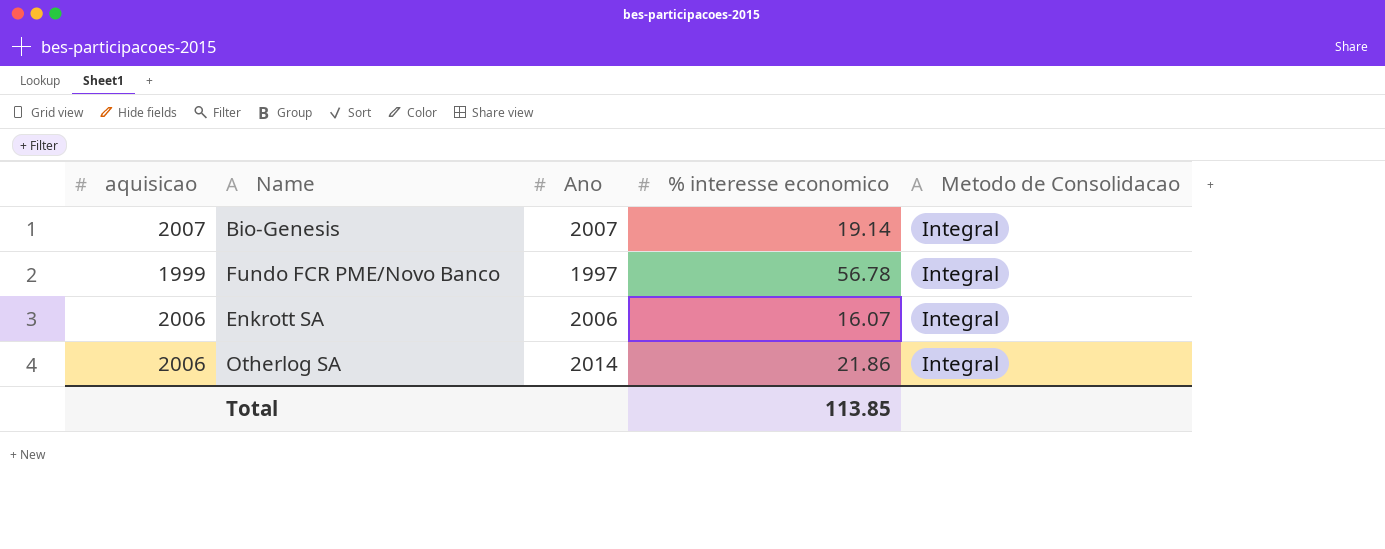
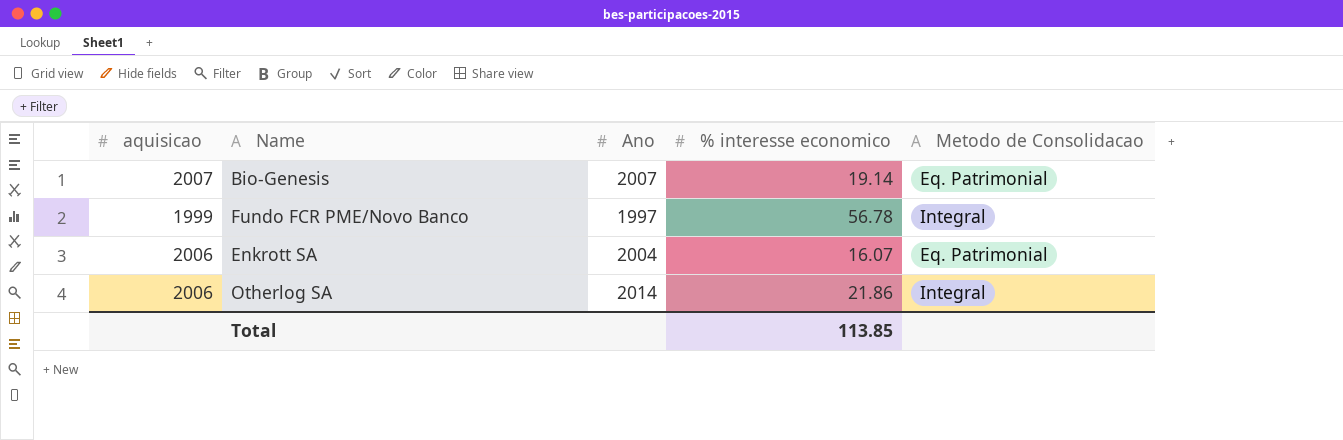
Bio-Genesis | Metodo de Consolidacao: Integral -> Eq. Patrimonial
Enkrott SA | Ano: 2006 -> 2004
Enkrott SA | Metodo de Consolidacao: Integral -> Eq. Patrimonial

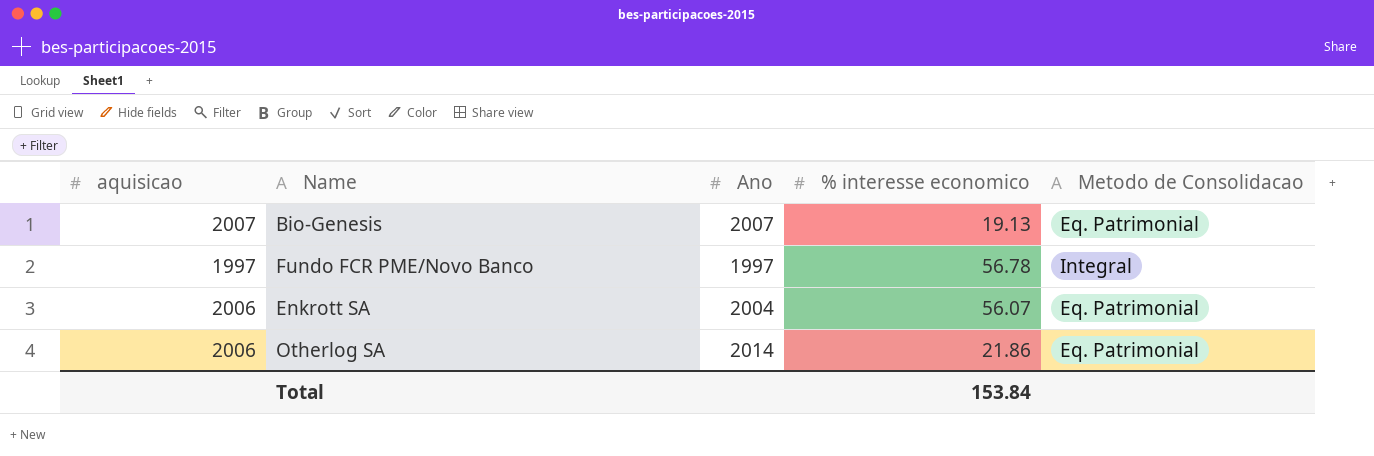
Bio-Genesis | % interesse economico: 19.14 -> 19.13
Fundo FCR PME/Novo Banco | aquisicao: 1999 -> 1997
Enkrott SA | % interesse economico: 16.07 -> 56.07
Otherlog SA | Metodo de Consolidacao: Integral -> Eq. Patrimonial
Total | % interesse economico: 113.85 -> 153.84

